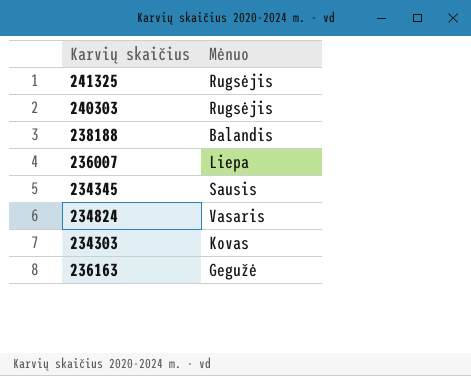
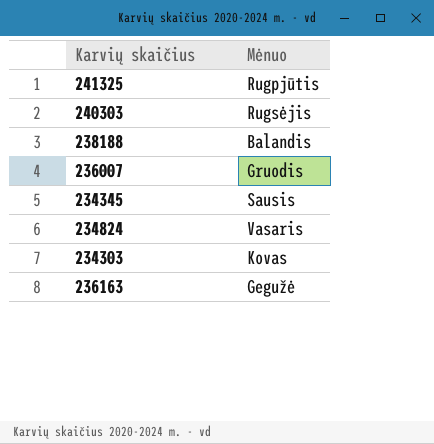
241325 | Mėnuo: Rugsėjis -> Rugpjūtis
236007 | Mėnuo: Liepa -> Gruodis

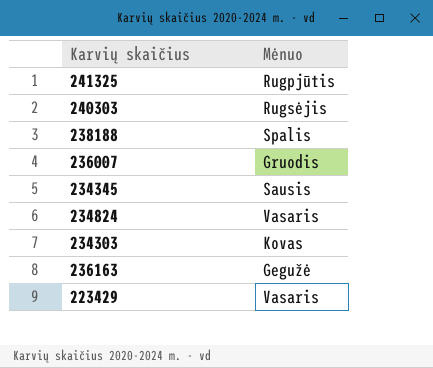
238188 | Mėnuo: Balandis -> Spalis
row 223429: none -> Vasaris

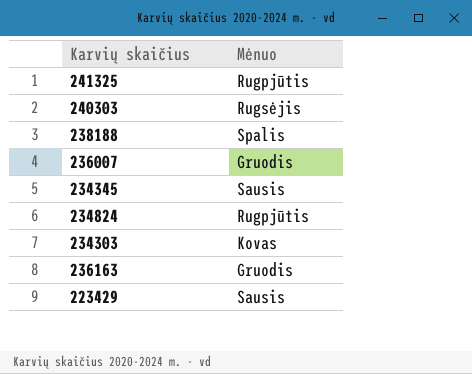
234824 | Mėnuo: Vasaris -> Rugpjūtis
236163 | Mėnuo: Gegužė -> Gruodis
223429 | Mėnuo: Vasaris -> Sausis

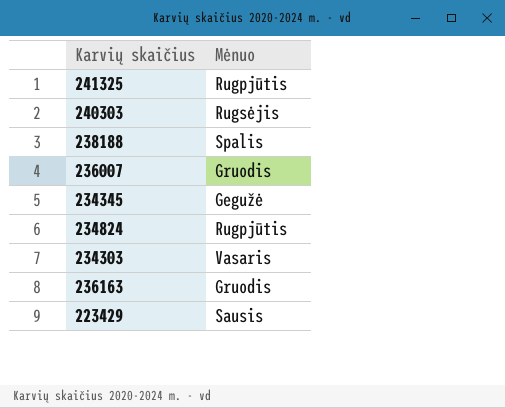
234345 | Mėnuo: Sausis -> Gegužė
234303 | Mėnuo: Kovas -> Vasaris

